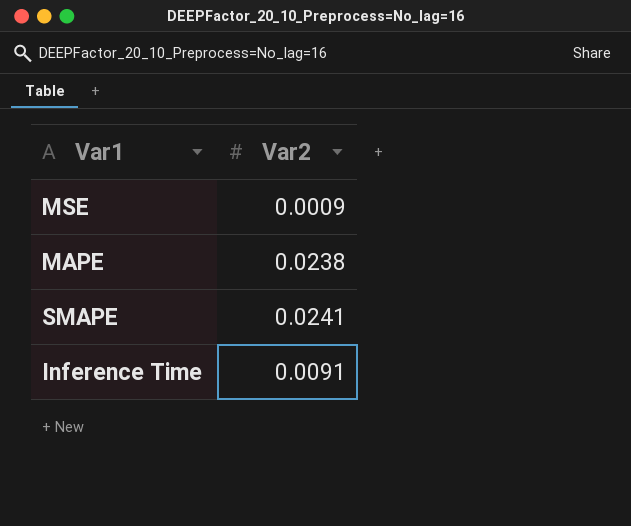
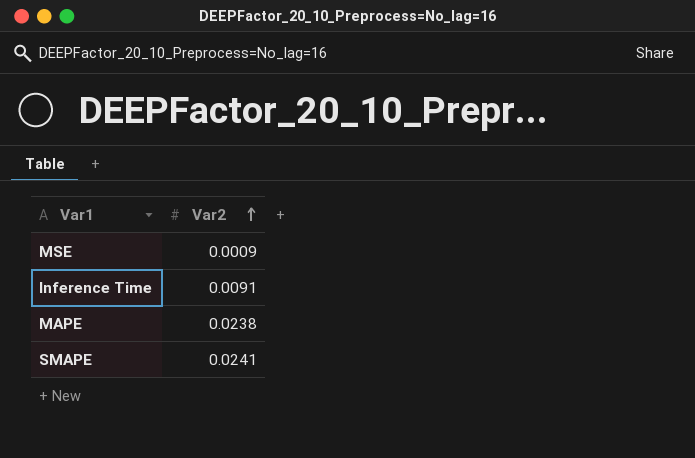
row order: none -> Var2 ascending

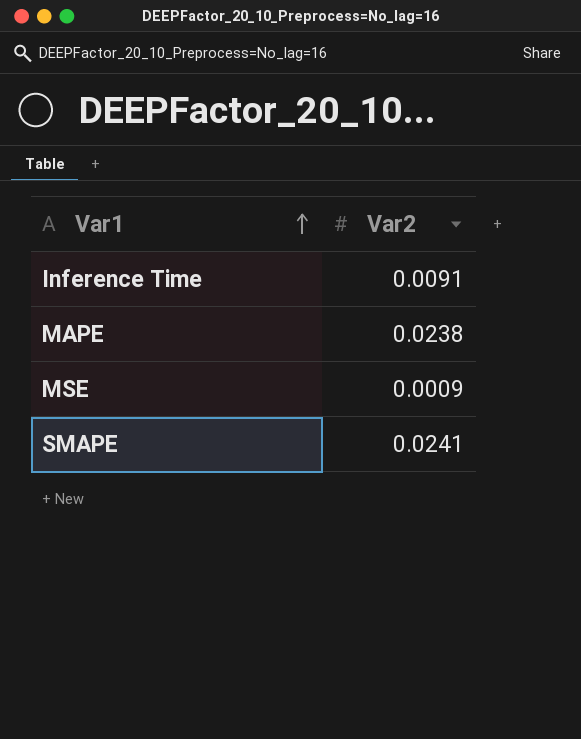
row order: Var2 ascending -> Var1 ascending

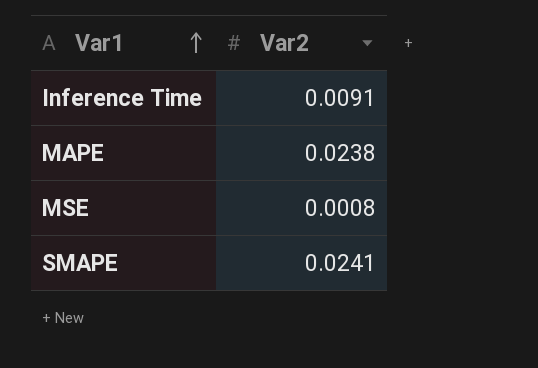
MSE | Var2: 0.0009 -> 0.0008

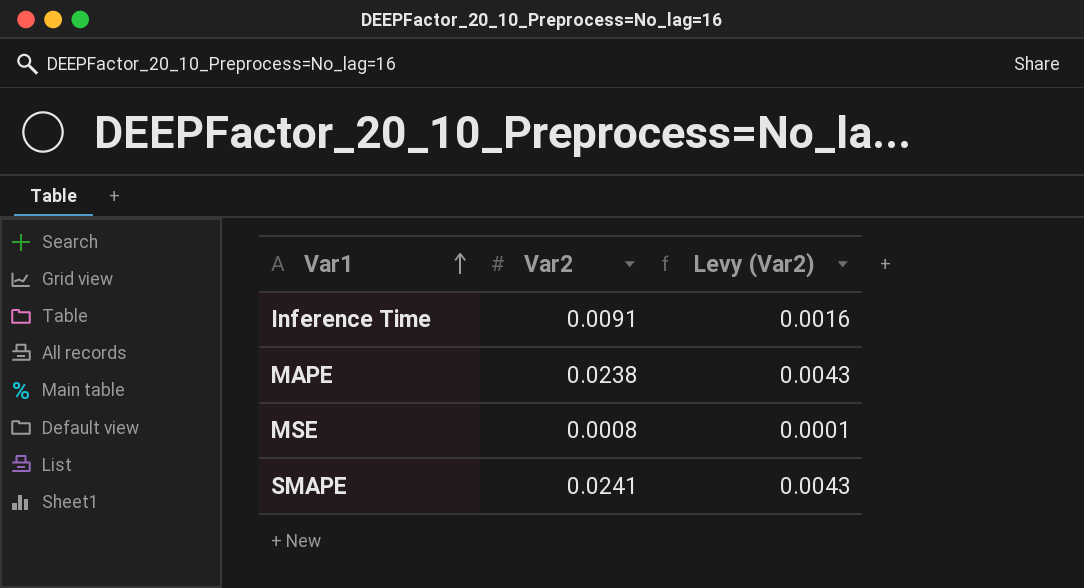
column Levy (Var2) | formula: none -> [Var2] * 0.18

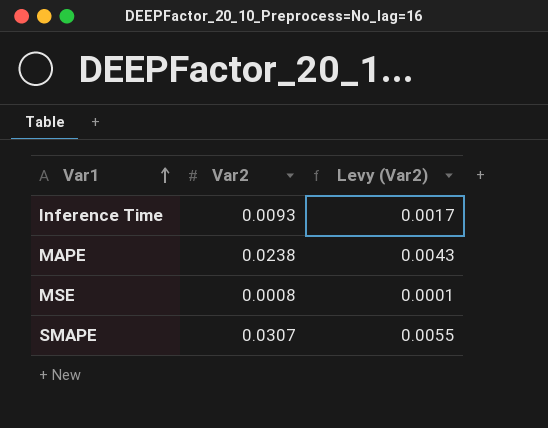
Inference Time | Var2: 0.0091 -> 0.0093
Inference Time | Levy (Var2): 0.0016 -> 0.0017
SMAPE | Var2: 0.0241 -> 0.0307
SMAPE | Levy (Var2): 0.0043 -> 0.0055

